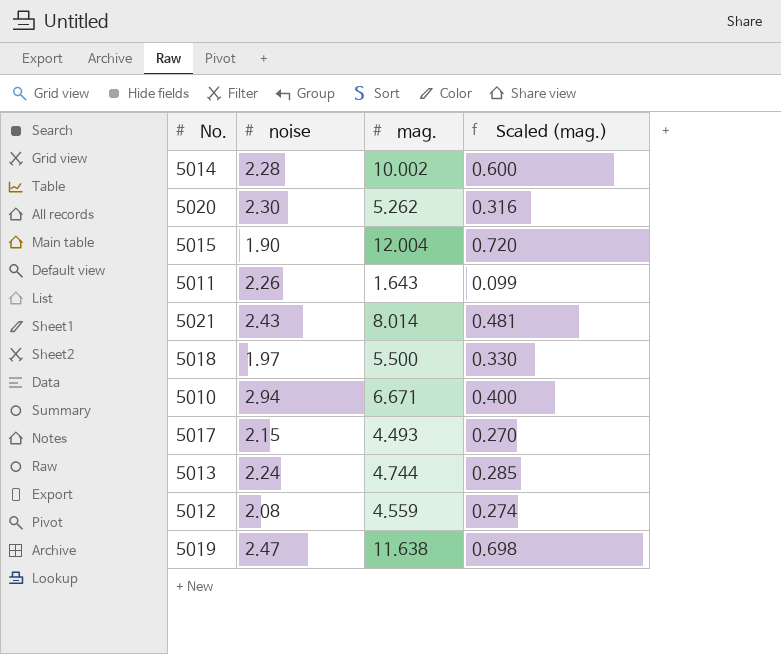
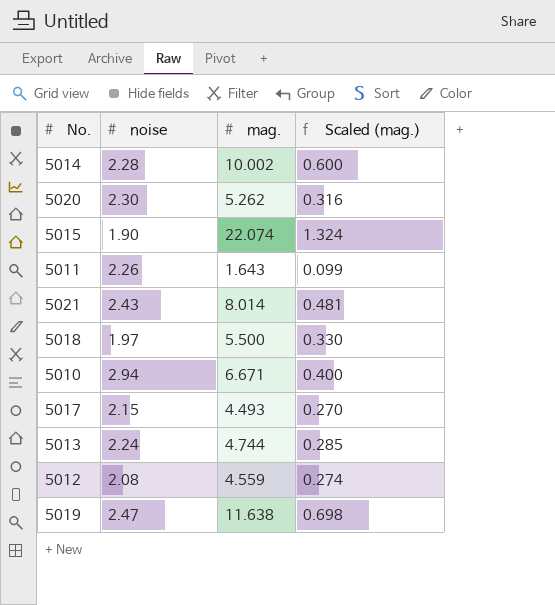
5015 | mag.: 12.004 -> 22.074
5015 | Scaled (mag.): 0.720 -> 1.324

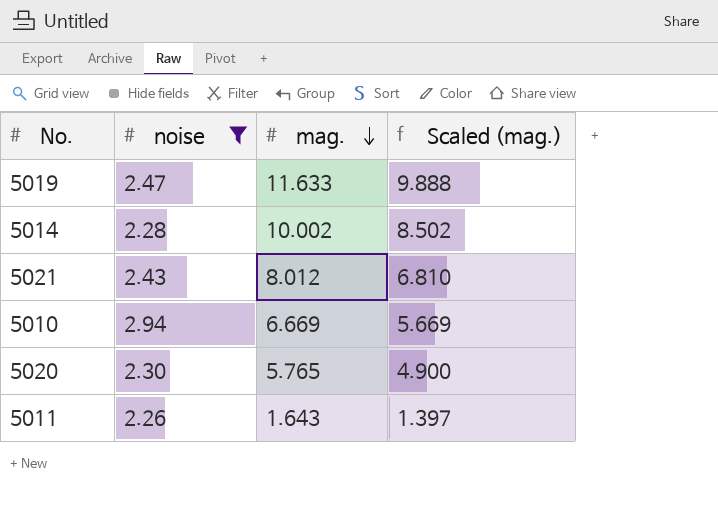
filter: none -> noise >= 2.26
row order: none -> mag. descending
column Scaled (mag.) | formula: [mag.] * 0.06 -> [mag.] * 0.85
5019 | mag.: 11.638 -> 11.633
5021 | mag.: 8.014 -> 8.012
5010 | mag.: 6.671 -> 6.669
5020 | mag.: 5.262 -> 5.765

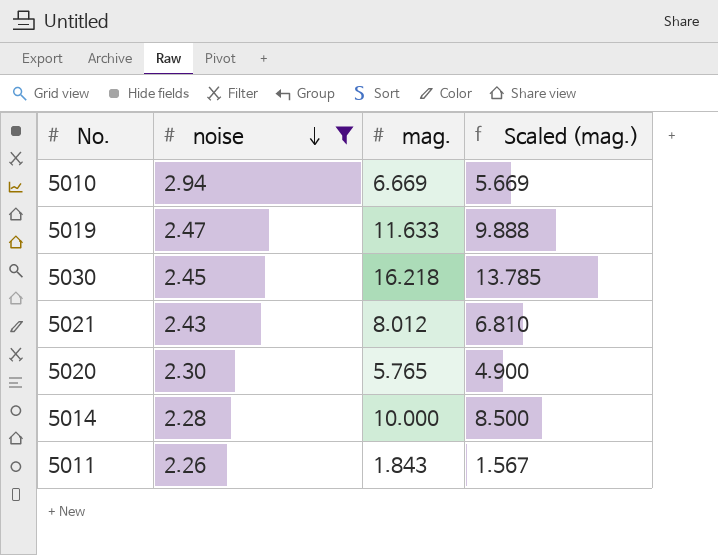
row order: mag. descending -> noise descending
row 5030: none -> 2.45 | 16.218 | 13.785
5014 | mag.: 10.002 -> 10.000
5014 | Scaled (mag.): 8.502 -> 8.500
5011 | mag.: 1.643 -> 1.843
5011 | Scaled (mag.): 1.397 -> 1.567

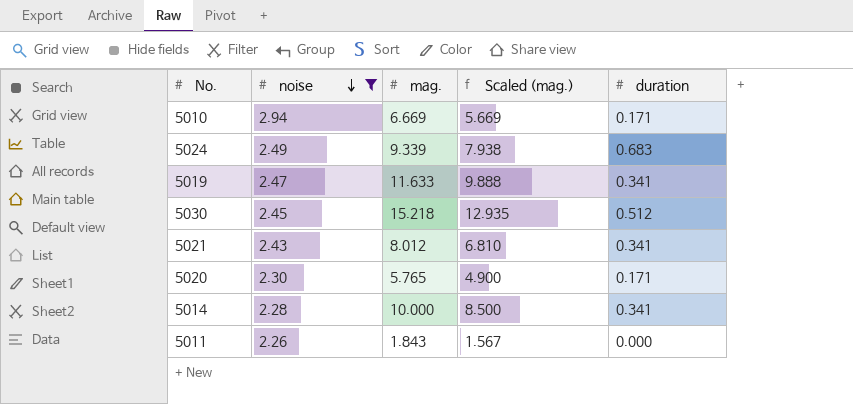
column duration | position: none -> 5
row 5024: none -> 2.49 | 9.339 | 7.938 | 0.683
5030 | mag.: 16.218 -> 15.218
5030 | Scaled (mag.): 13.785 -> 12.935

